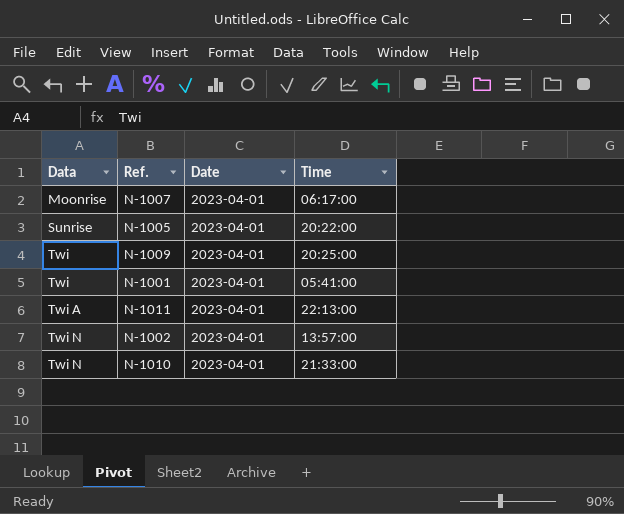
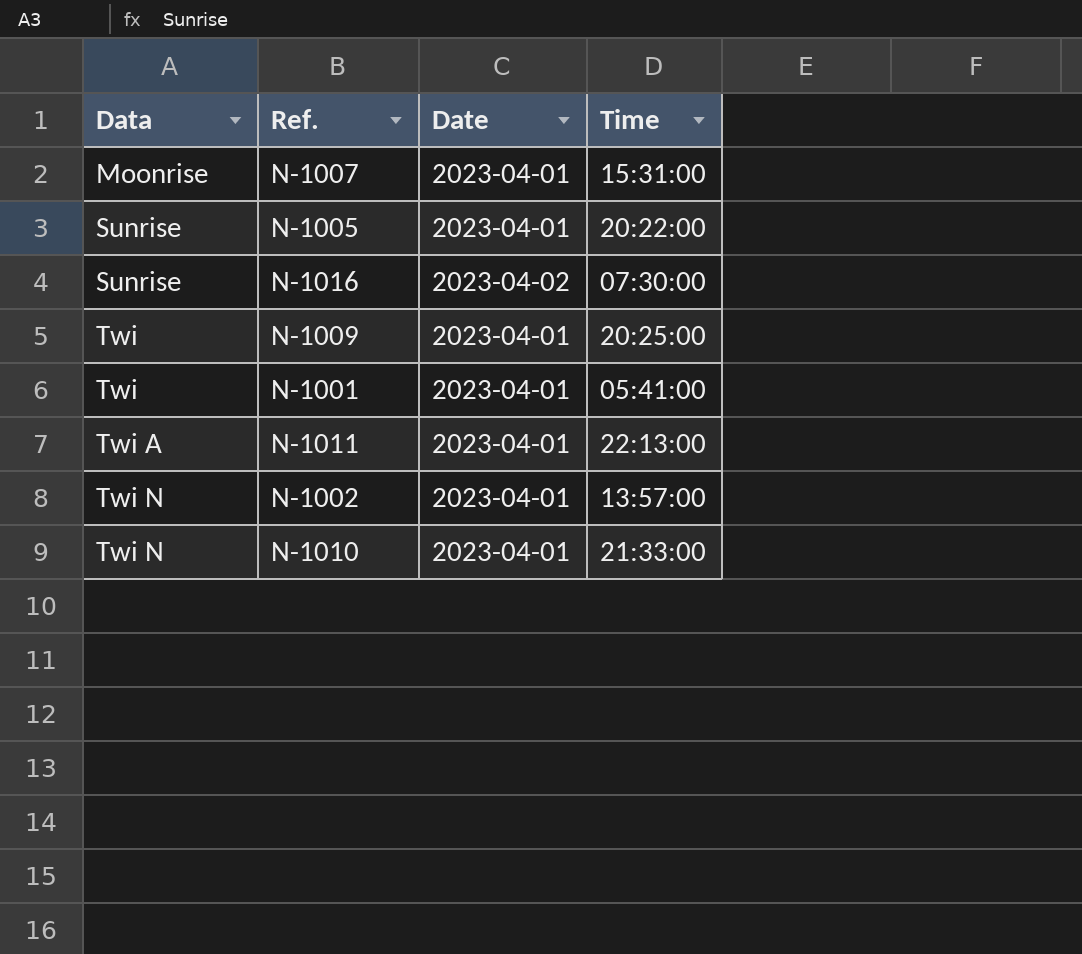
N-1007 | Time: 06:17:00 -> 15:31:00
row N-1016: none -> Sunrise | 2023-04-02 | 07:30:00

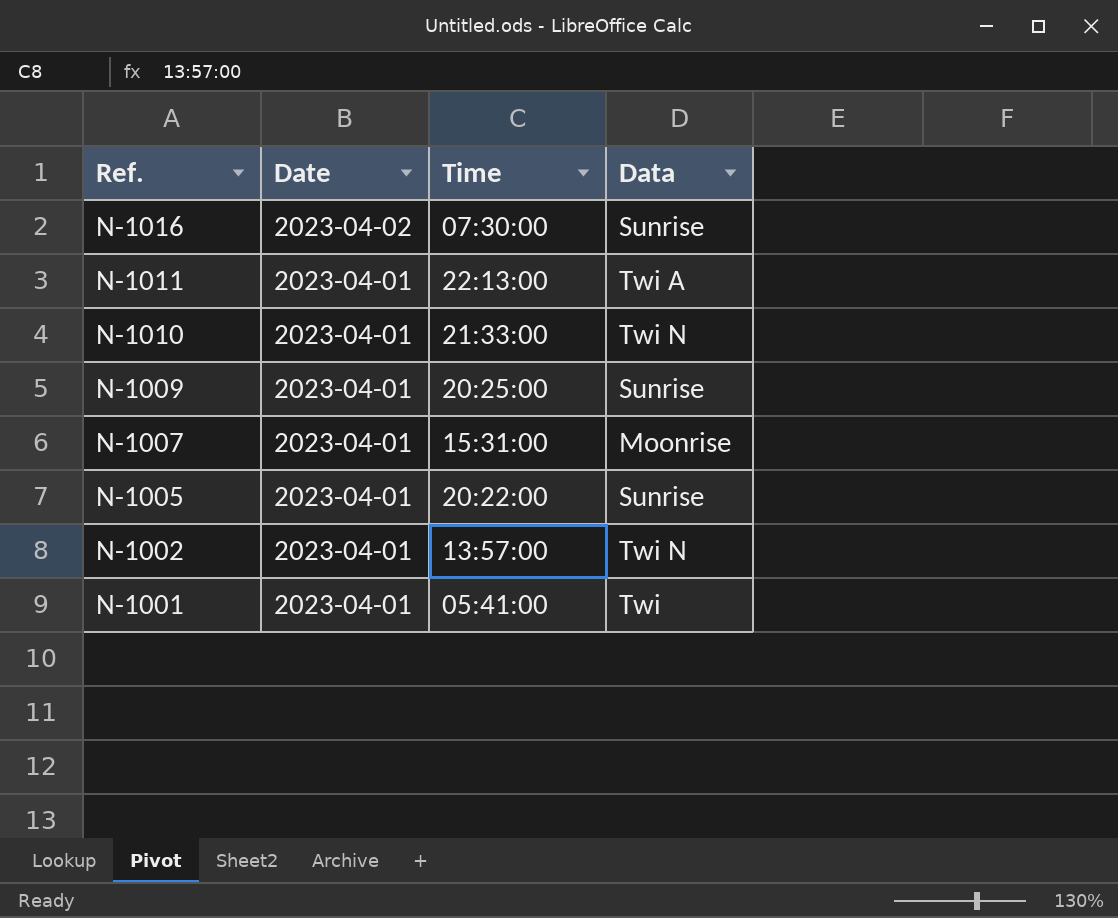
row order: Data ascending -> Ref. descending
column Data | position: 1 -> 4
N-1009 | Data: Twi -> Sunrise

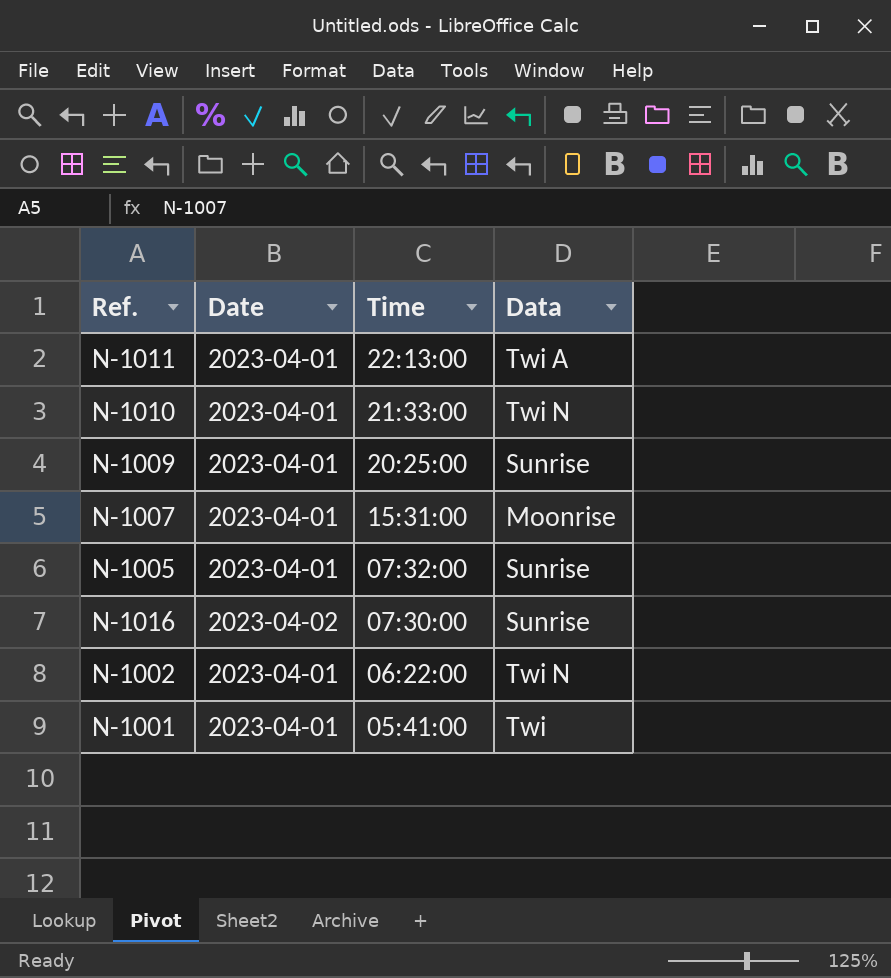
row order: Ref. descending -> Time descending
N-1005 | Time: 20:22:00 -> 07:32:00
N-1002 | Time: 13:57:00 -> 06:22:00

